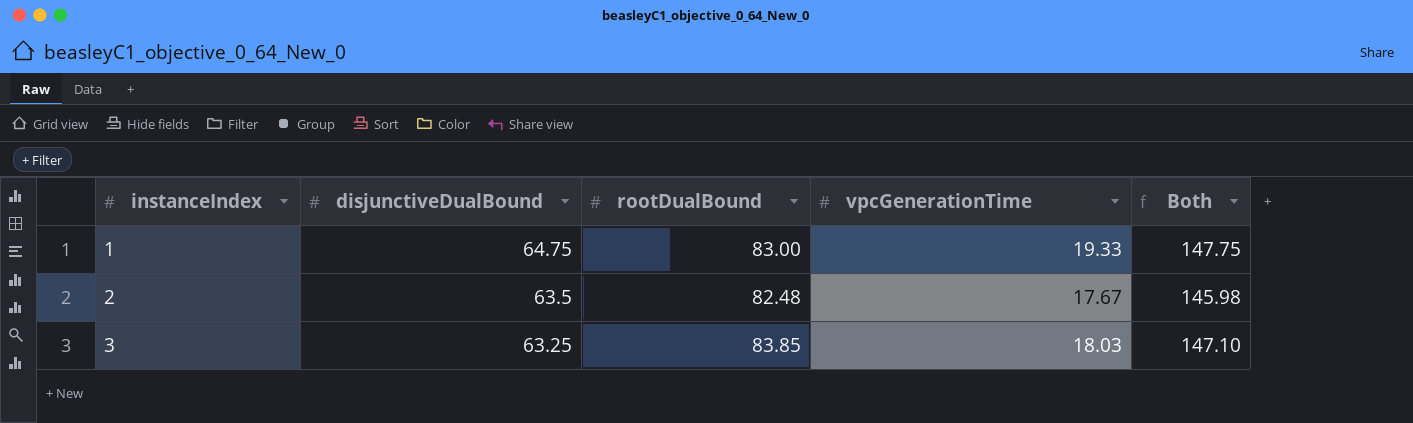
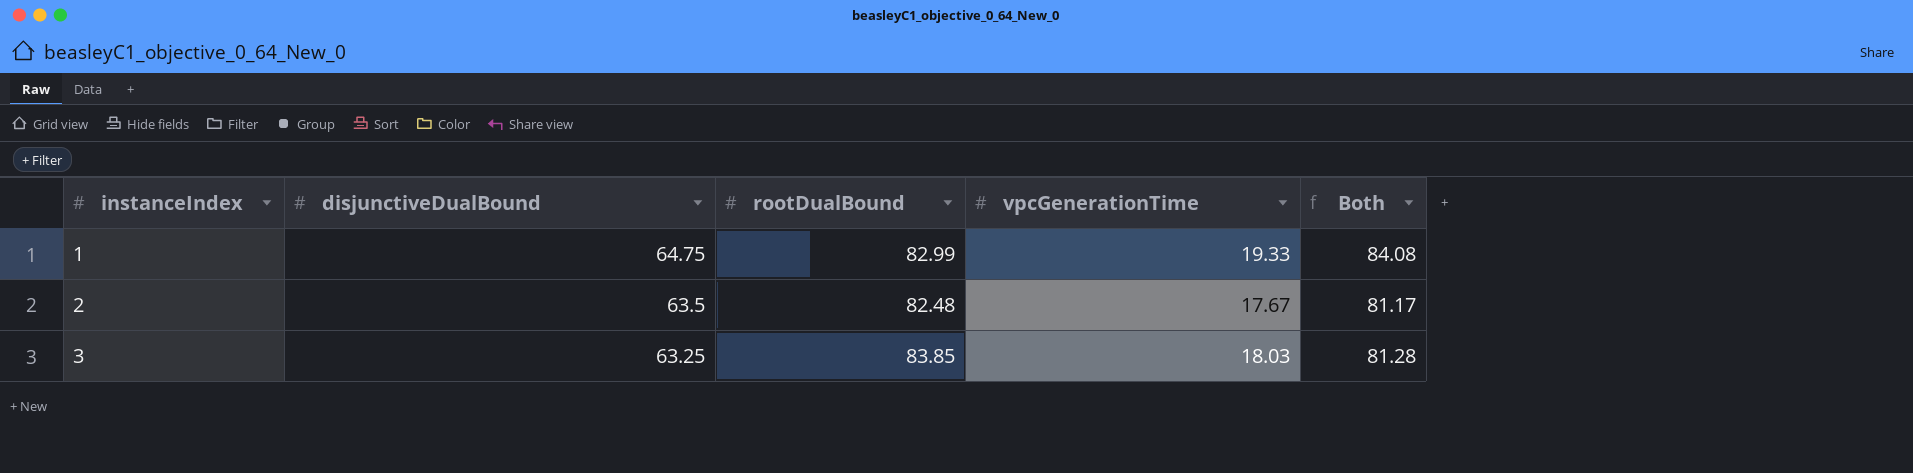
column Both | formula: [disjunctiveDualBound] + [rootDualBound] -> [disjunctiveDualBound] + [vpcGenerationTime]
1 | rootDualBound: 83.00 -> 82.99

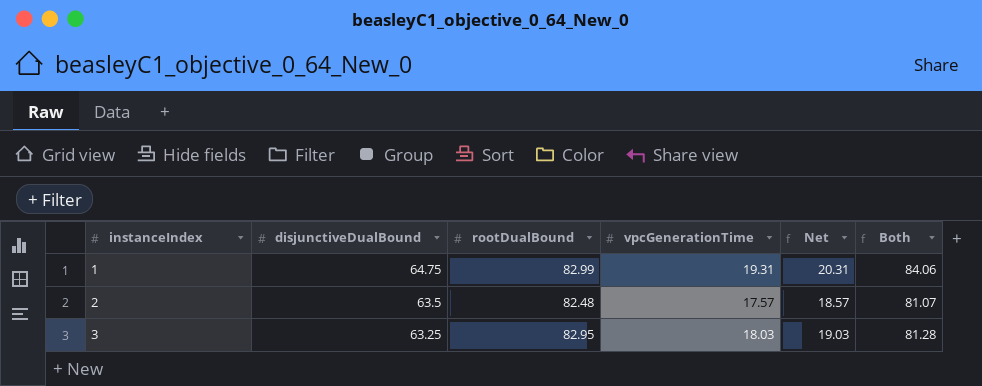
column Net | formula: none -> [vpcGenerationTime] + 1
1 | vpcGenerationTime: 19.33 -> 19.31
1 | Both: 84.08 -> 84.06
2 | vpcGenerationTime: 17.67 -> 17.57
2 | Both: 81.17 -> 81.07
3 | rootDualBound: 83.85 -> 82.95

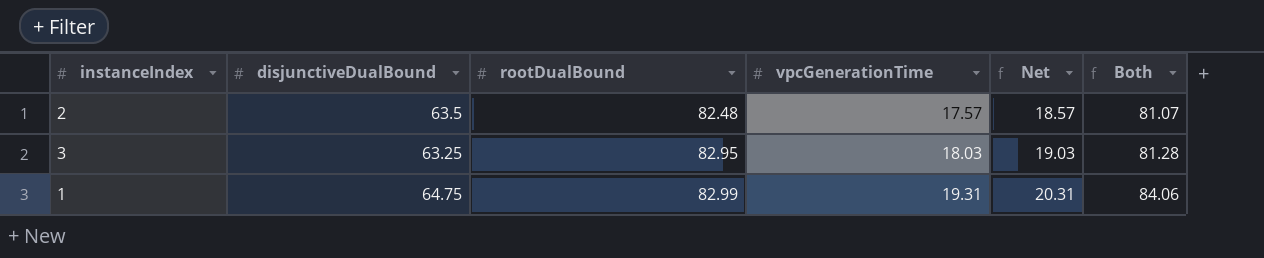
row order: instanceIndex ascending -> rootDualBound ascending

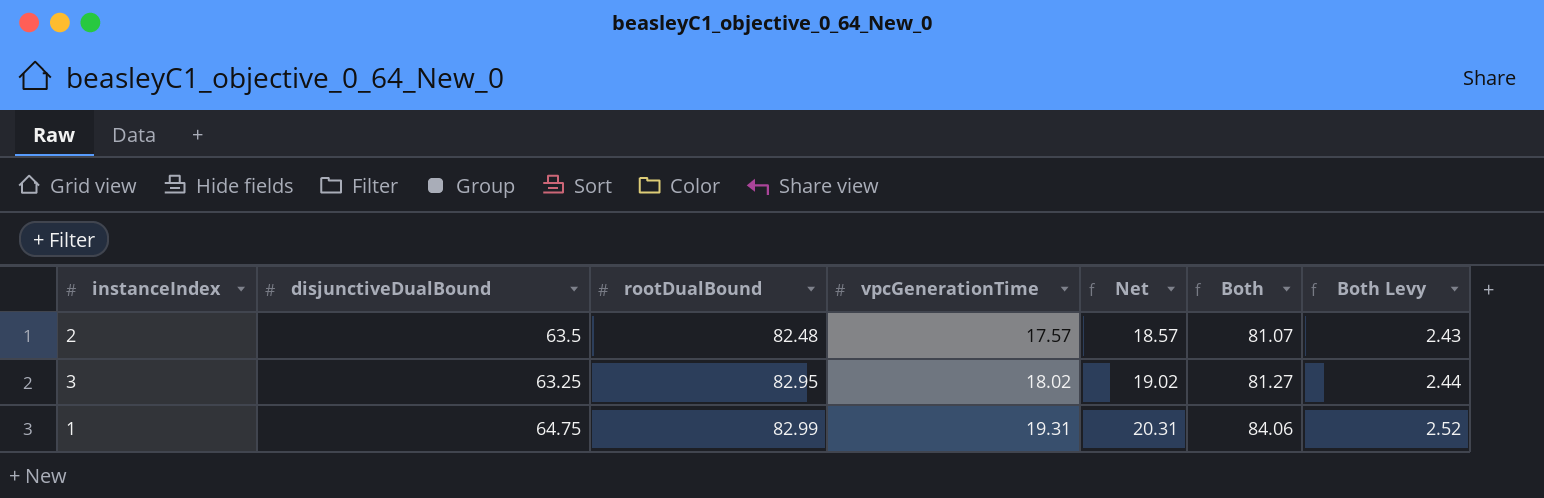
column Both Levy | formula: none -> [Both] * 0.03
3 | vpcGenerationTime: 18.03 -> 18.02
3 | Net: 19.03 -> 19.02
3 | Both: 81.28 -> 81.27

